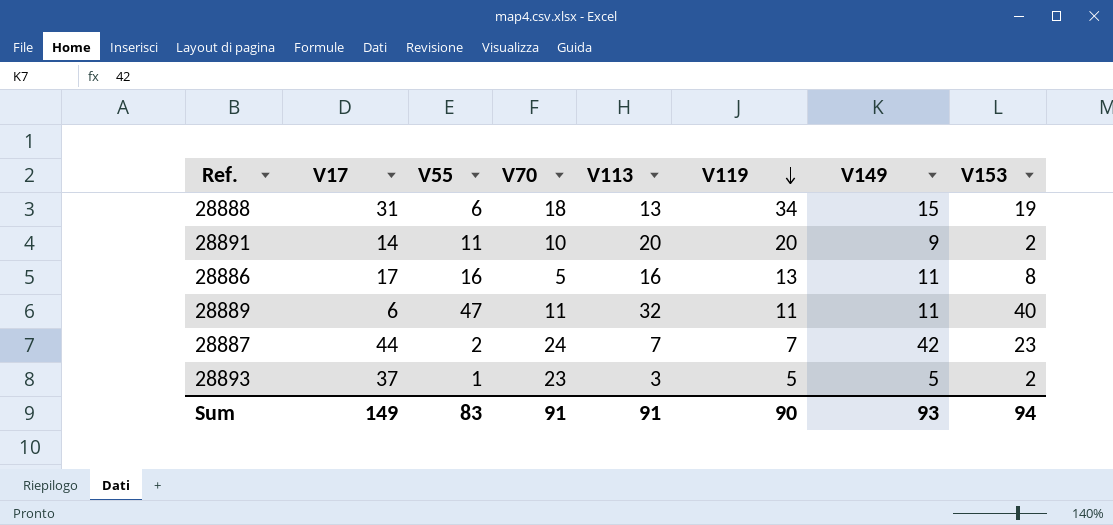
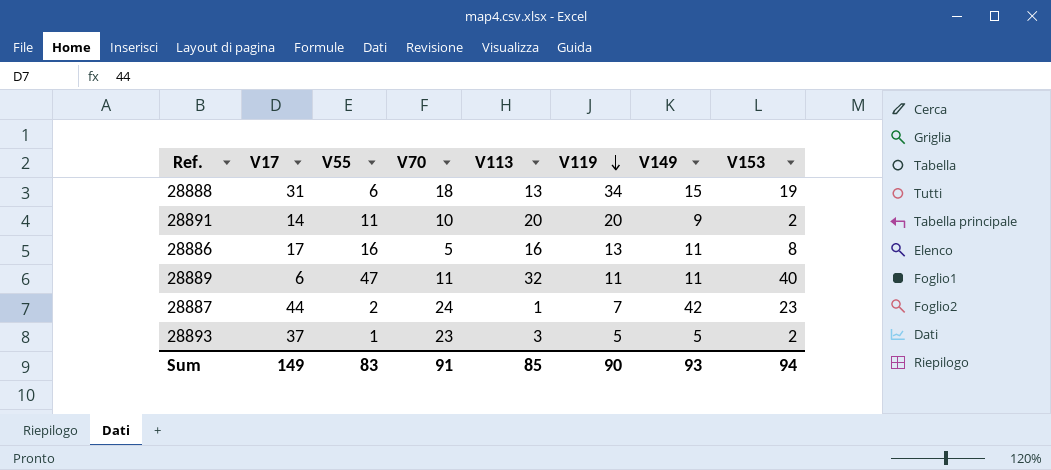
28887 | V113: 7 -> 1
Sum | V113: 91 -> 85

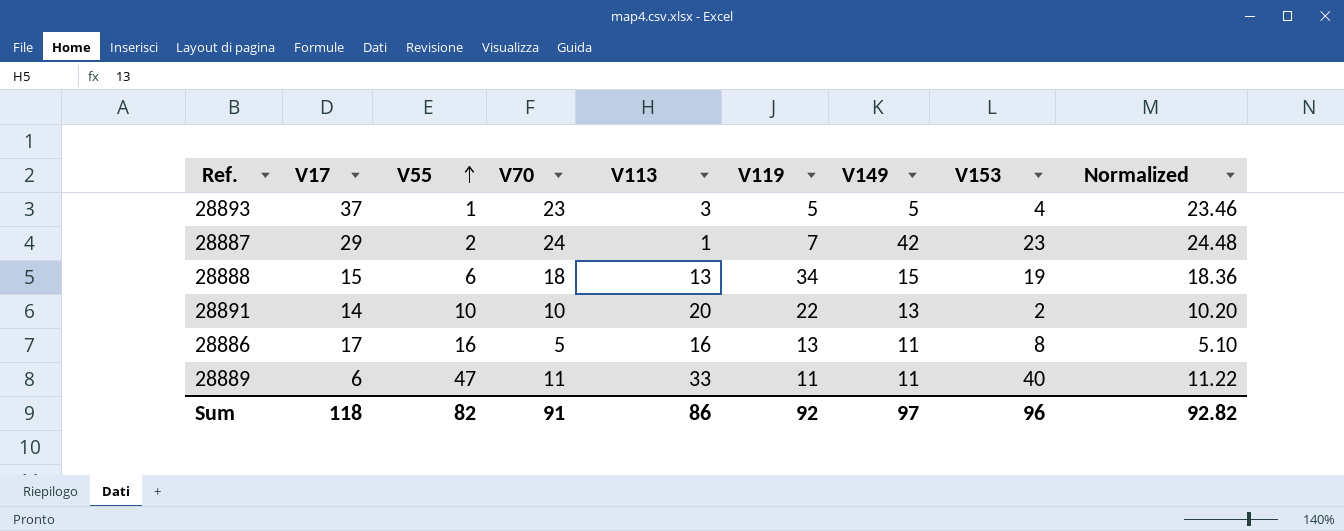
row order: V119 descending -> V55 ascending
column Normalized | formula: none -> [V70] * 1.02
28893 | V153: 2 -> 4
28887 | V17: 44 -> 29
28888 | V17: 31 -> 15
28891 | V55: 11 -> 10
28891 | V119: 20 -> 22
28891 | V149: 9 -> 13
28889 | V113: 32 -> 33
Sum | V17: 149 -> 118
Sum | V55: 83 -> 82
Sum | V113: 85 -> 86
Sum | V119: 90 -> 92
Sum | V149: 93 -> 97
Sum | V153: 94 -> 96

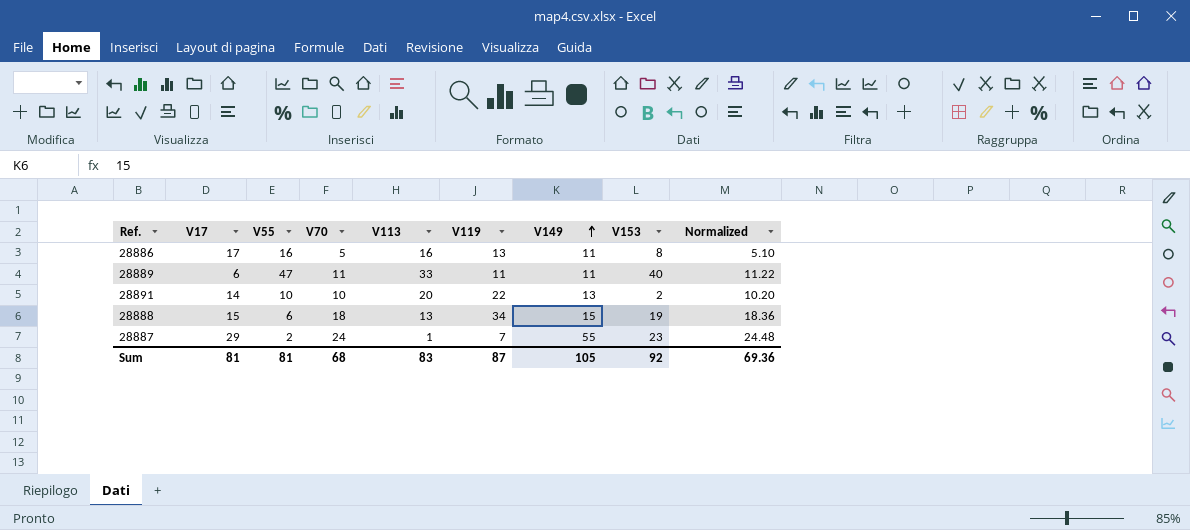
row order: V55 ascending -> V149 ascending
row 28893: 37 | 1 | 23 | 3 | 5 | 5 | 4 | 23.46 -> none
28887 | V149: 42 -> 55
Sum | V17: 118 -> 81
Sum | V55: 82 -> 81
Sum | V70: 91 -> 68
Sum | V113: 86 -> 83
Sum | V119: 92 -> 87
Sum | V149: 97 -> 105
Sum | V153: 96 -> 92
Sum | Normalized: 92.82 -> 69.36

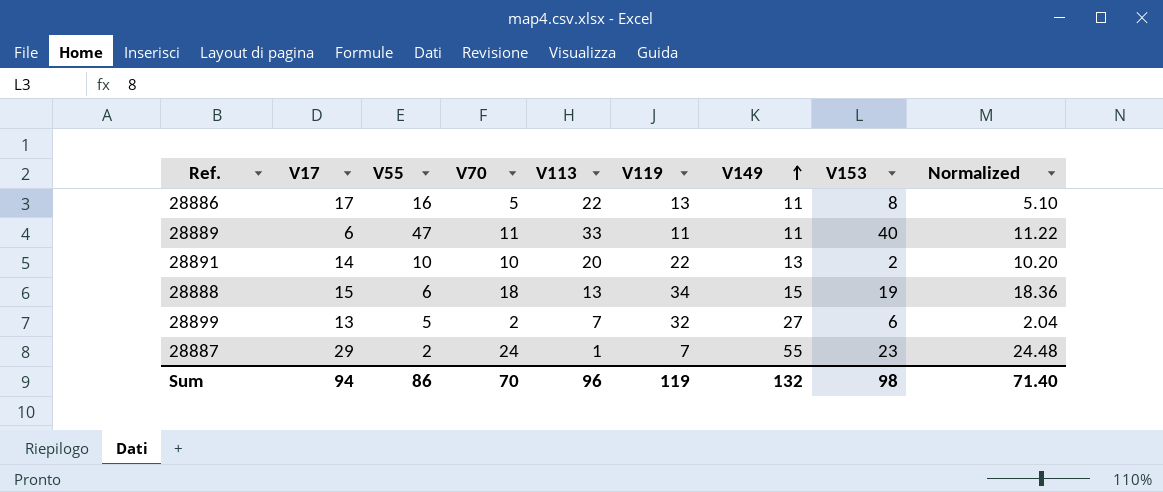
28886 | V113: 16 -> 22
row 28899: none -> 13 | 5 | 2 | 7 | 32 | 27 | 6 | 2.04
Sum | V17: 81 -> 94
Sum | V55: 81 -> 86
Sum | V70: 68 -> 70
Sum | V113: 83 -> 96
Sum | V119: 87 -> 119
Sum | V149: 105 -> 132
Sum | V153: 92 -> 98
Sum | Normalized: 69.36 -> 71.40

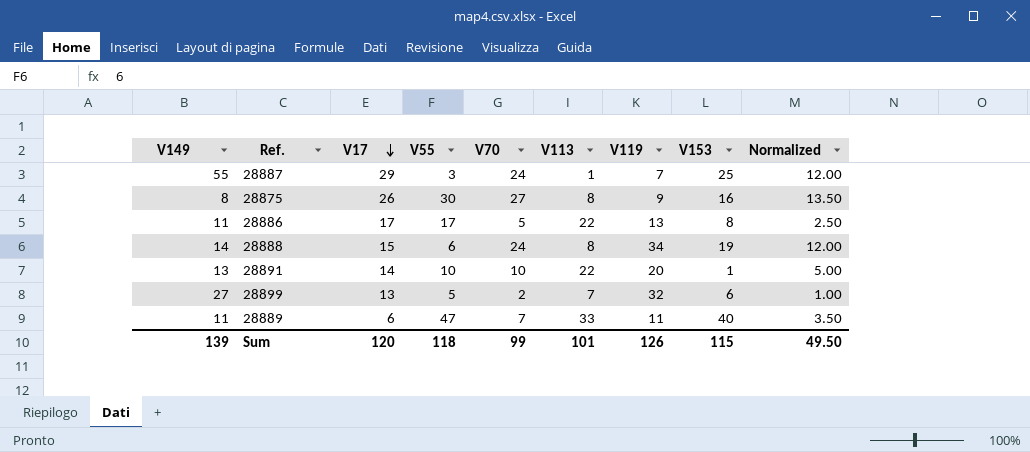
row order: V149 ascending -> V17 descending
column V149 | position: 7 -> 1
column Normalized | formula: [V70] * 1.02 -> [V70] * 0.5
28887 | V55: 2 -> 3
28887 | V153: 23 -> 25
row 28875: none -> 8 | 26 | 30 | 27 | 8 | 9 | 16 | 13.50
28886 | V55: 16 -> 17
28888 | V149: 15 -> 14
28888 | V70: 18 -> 24
28888 | V113: 13 -> 8
28891 | V113: 20 -> 22
28891 | V119: 22 -> 20
28891 | V153: 2 -> 1
28889 | V70: 11 -> 7
Sum | V149: 132 -> 139
Sum | V17: 94 -> 120
Sum | V55: 86 -> 118
Sum | V70: 70 -> 99
Sum | V113: 96 -> 101
Sum | V119: 119 -> 126
Sum | V153: 98 -> 115
Sum | Normalized: 71.40 -> 49.50

